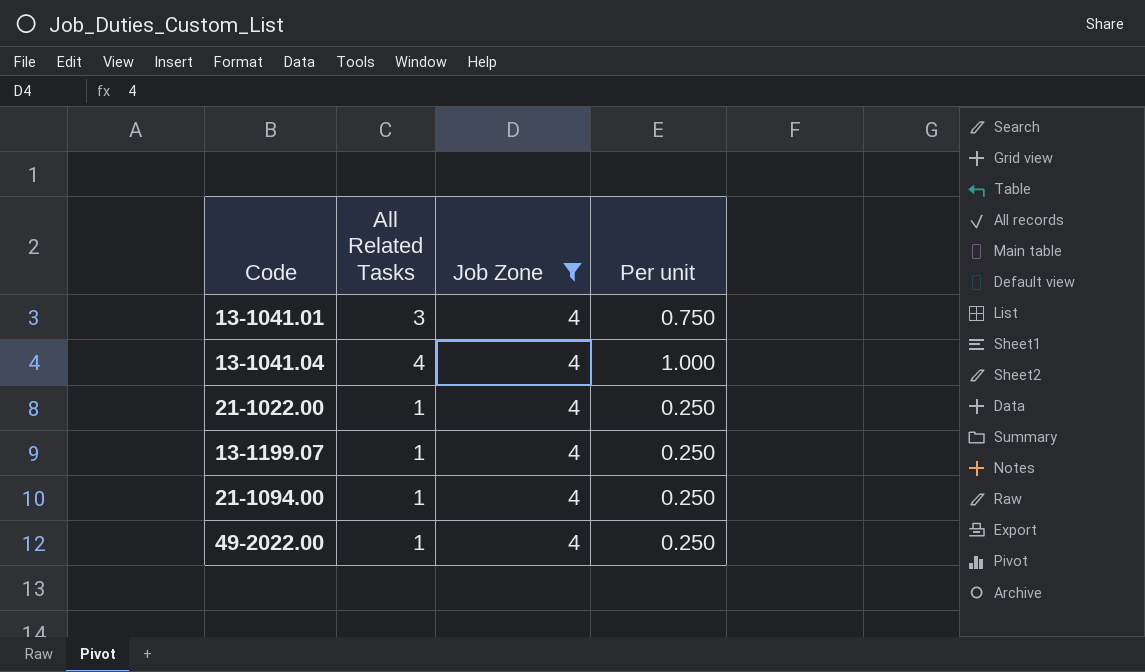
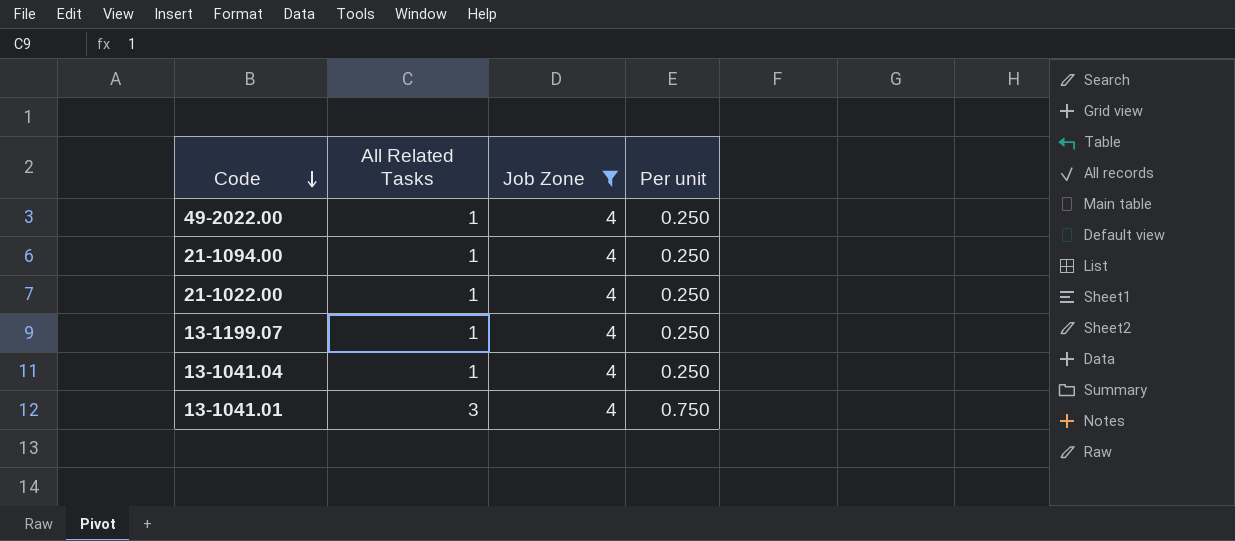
row order: none -> Code descending
13-1041.04 | All Related Tasks: 4 -> 1
13-1041.04 | Per unit: 1.000 -> 0.250

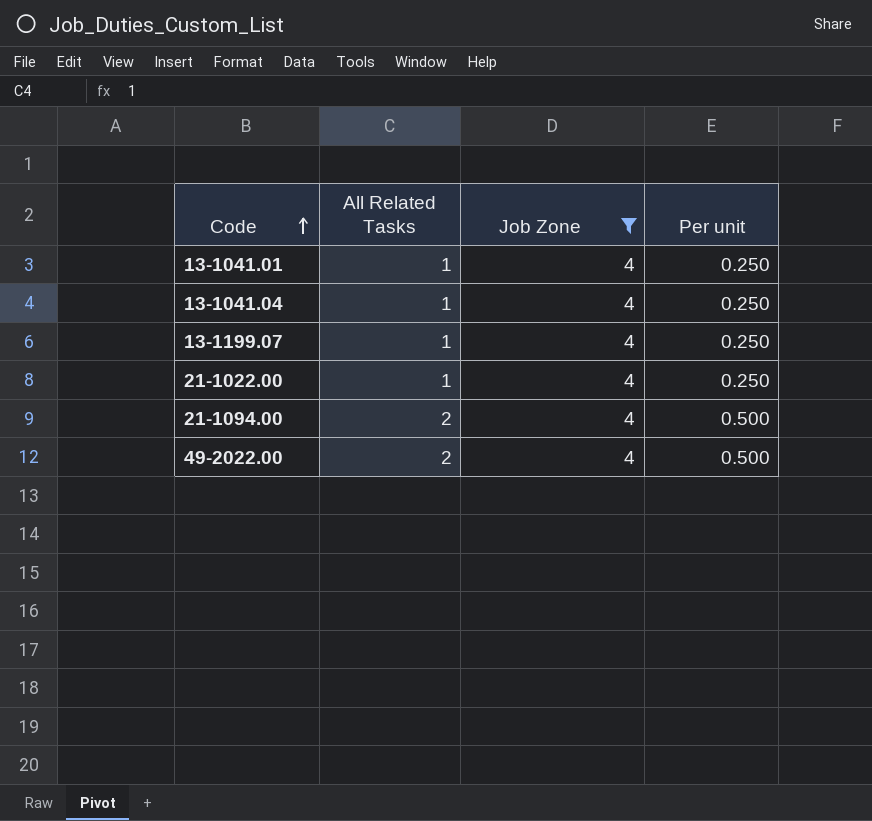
row order: Code descending -> Code ascending
13-1041.01 | All Related Tasks: 3 -> 1
13-1041.01 | Per unit: 0.750 -> 0.250
21-1094.00 | All Related Tasks: 1 -> 2
21-1094.00 | Per unit: 0.250 -> 0.500
49-2022.00 | All Related Tasks: 1 -> 2
49-2022.00 | Per unit: 0.250 -> 0.500

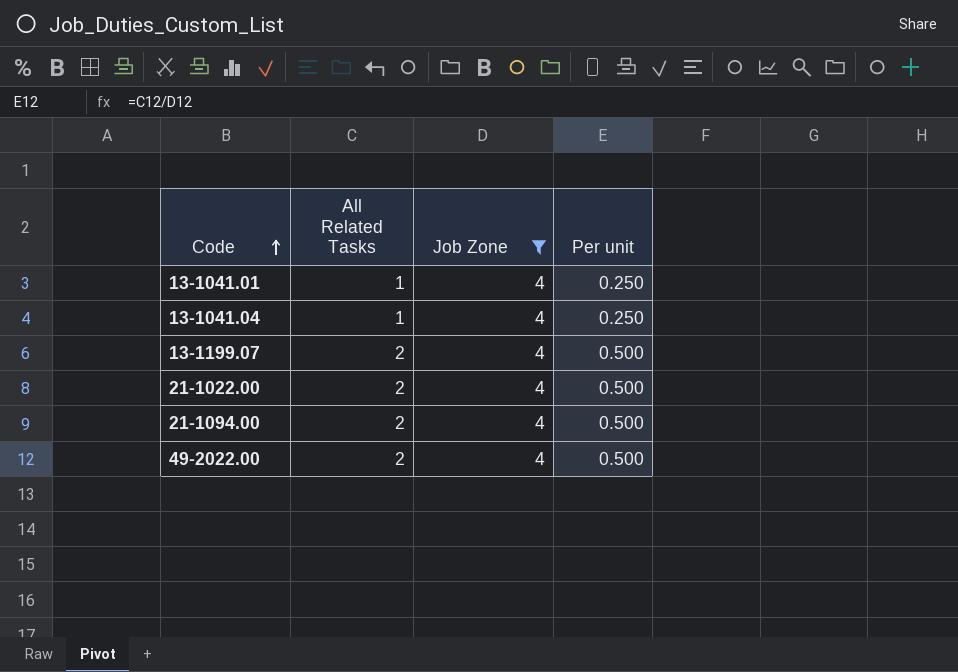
13-1199.07 | All Related Tasks: 1 -> 2
13-1199.07 | Per unit: 0.250 -> 0.500
21-1022.00 | All Related Tasks: 1 -> 2
21-1022.00 | Per unit: 0.250 -> 0.500

